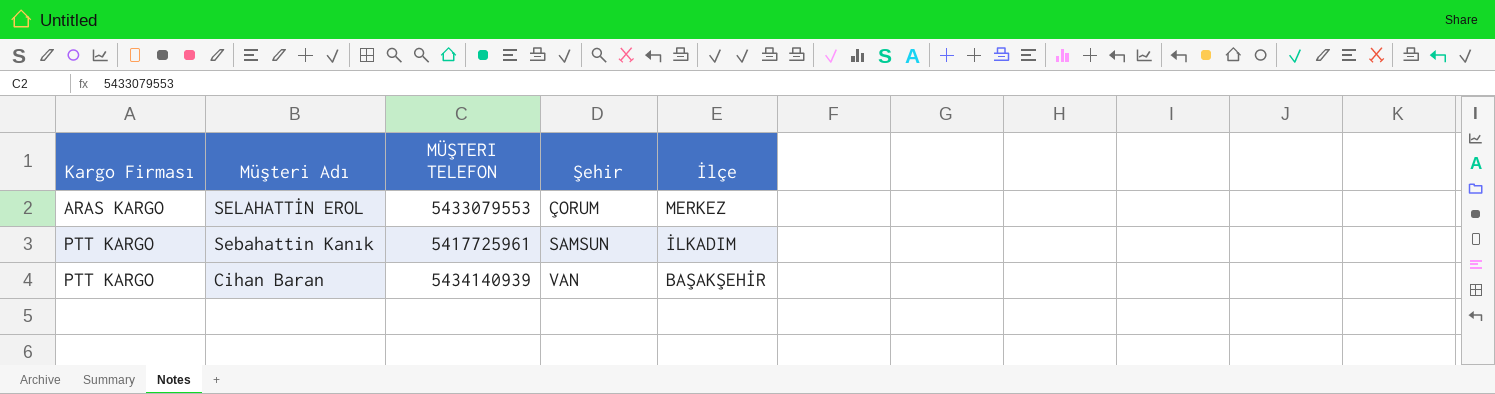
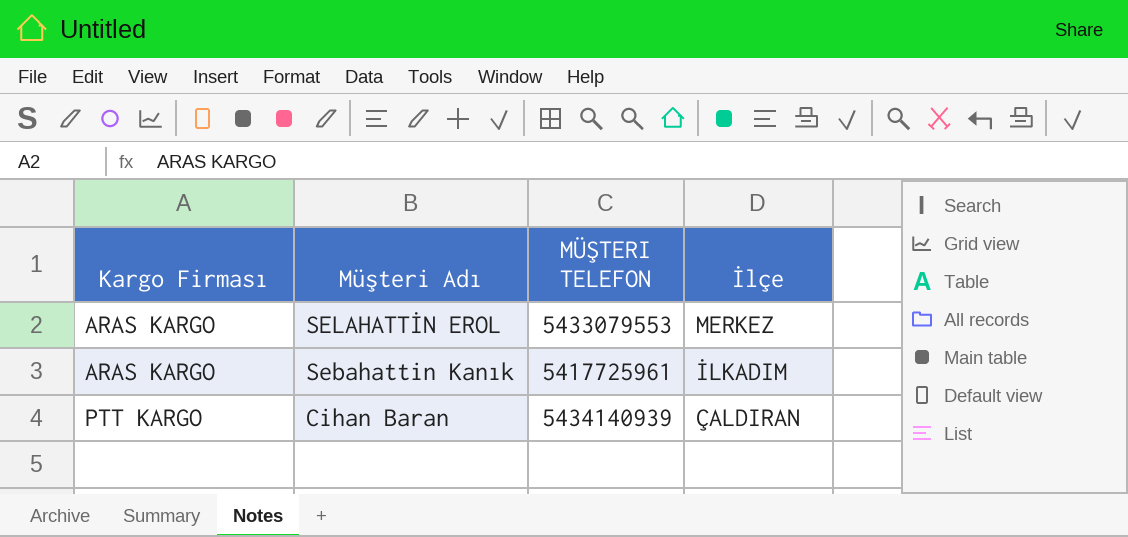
column Şehir | position: 4 -> none
Sebahattin Kanık | Kargo Firması: PTT KARGO -> ARAS KARGO
Cihan Baran | İlçe: BAŞAKŞEHİR -> ÇALDIRAN

